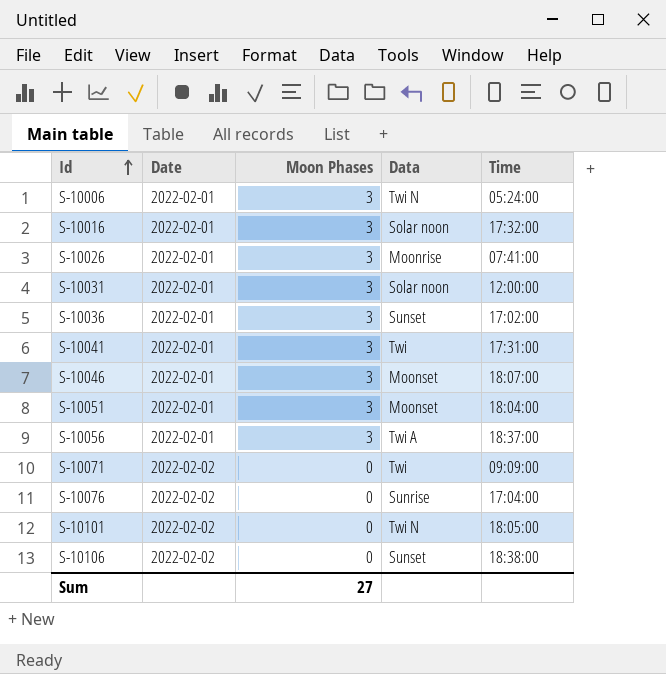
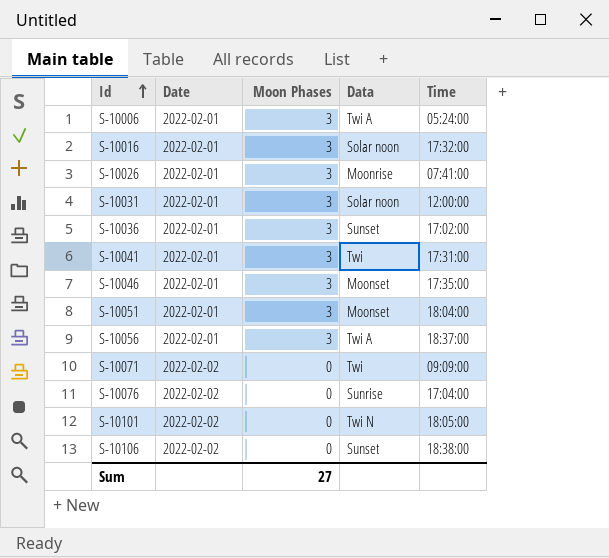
S-10006 | Data: Twi N -> Twi A
S-10046 | Time: 18:07:00 -> 17:35:00

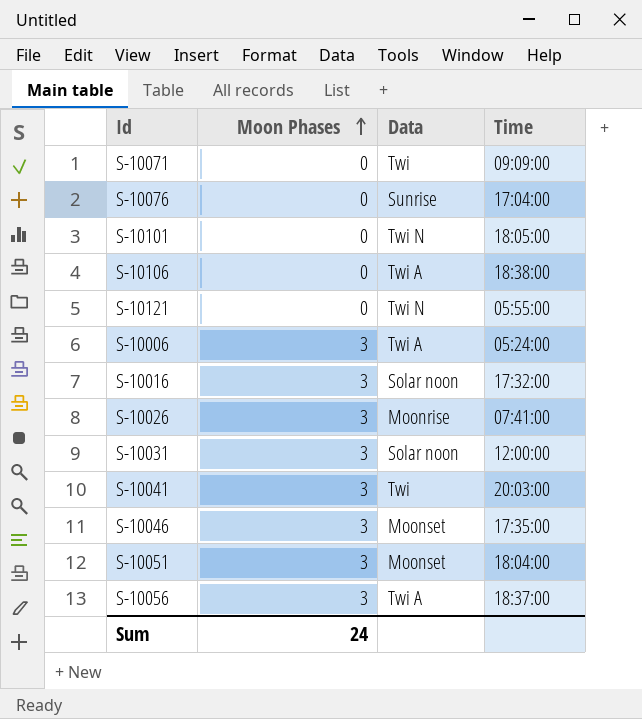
row order: Id ascending -> Moon Phases ascending
column Date | position: 2 -> none
row S-10036: 2022-02-01 | 3 | Sunset | 17:02:00 -> none
S-10106 | Data: Sunset -> Twi A
row S-10121: none -> 0 | Twi N | 05:55:00
S-10041 | Time: 17:31:00 -> 20:03:00
Sum | Moon Phases: 27 -> 24

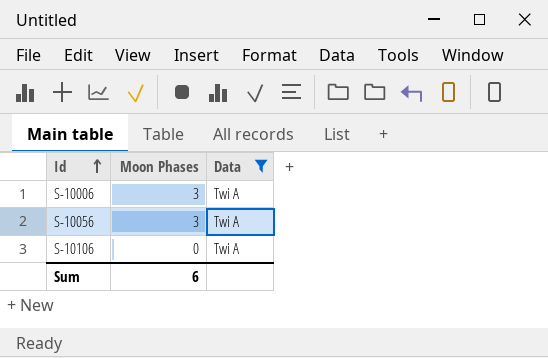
filter: none -> Data = Twi A
row order: Moon Phases ascending -> Id ascending
column Time | position: 4 -> none
Sum | Moon Phases: 24 -> 6

